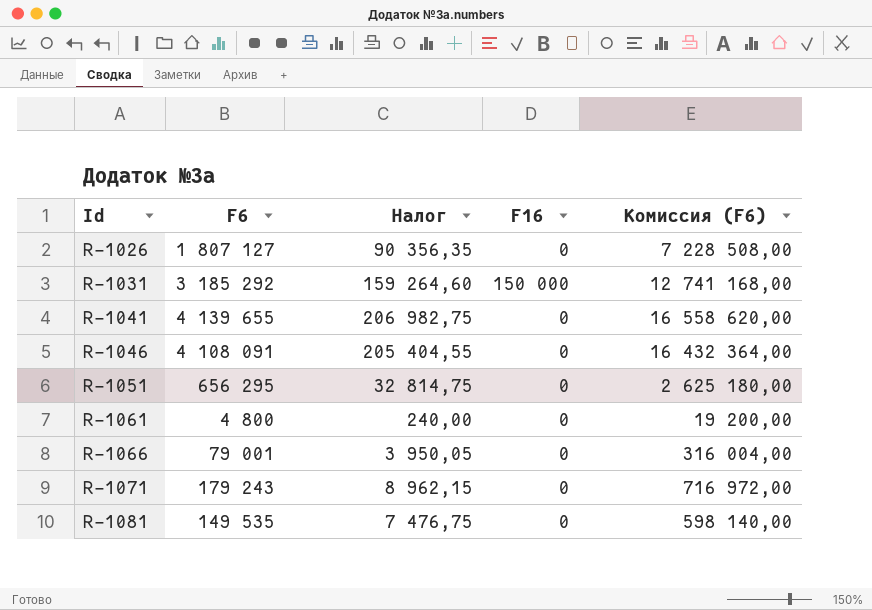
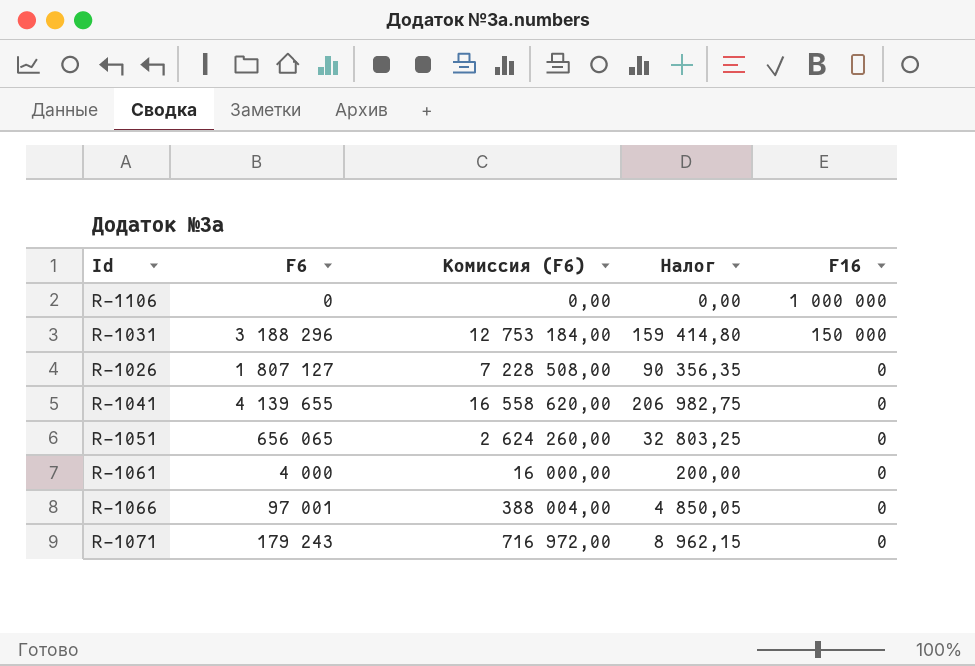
row order: Id ascending -> F16 descending
column Комиссия (F6) | position: 5 -> 3
row R-1046: 4 108 091 | 205 404,55 | 0 | 16 432 364,00 -> none
row R-1081: 149 535 | 7 476,75 | 0 | 598 140,00 -> none
row R-1106: none -> 0 | 0,00 | 0,00 | 1 000 000
R-1031 | F6: 3 185 292 -> 3 188 296
R-1031 | Комиссия (F6): 12 741 168,00 -> 12 753 184,00
R-1031 | Налог: 159 264,60 -> 159 414,80
R-1051 | F6: 656 295 -> 656 065
R-1051 | Комиссия (F6): 2 625 180,00 -> 2 624 260,00
R-1051 | Налог: 32 814,75 -> 32 803,25
R-1061 | F6: 4 800 -> 4 000
R-1061 | Комиссия (F6): 19 200,00 -> 16 000,00
R-1061 | Налог: 240,00 -> 200,00
R-1066 | F6: 79 001 -> 97 001
R-1066 | Комиссия (F6): 316 004,00 -> 388 004,00
R-1066 | Налог: 3 950,05 -> 4 850,05

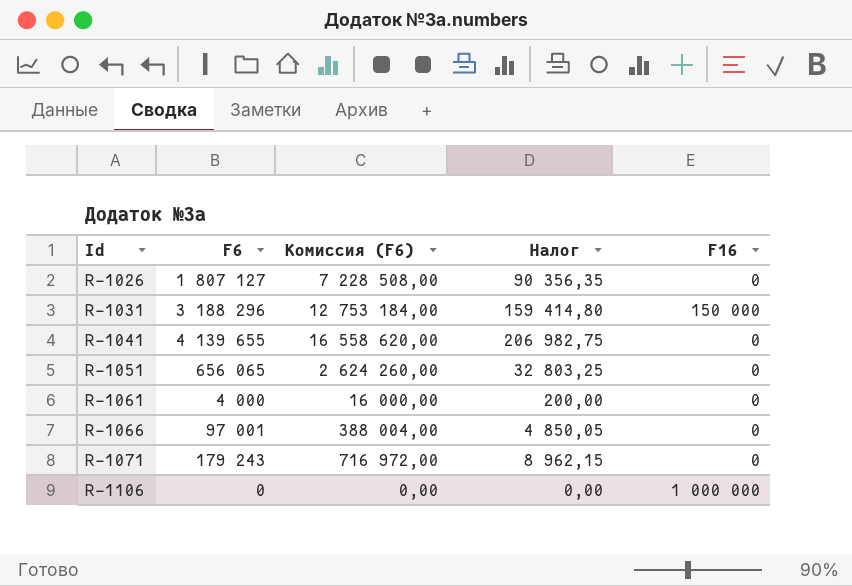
row order: F16 descending -> Id ascending

